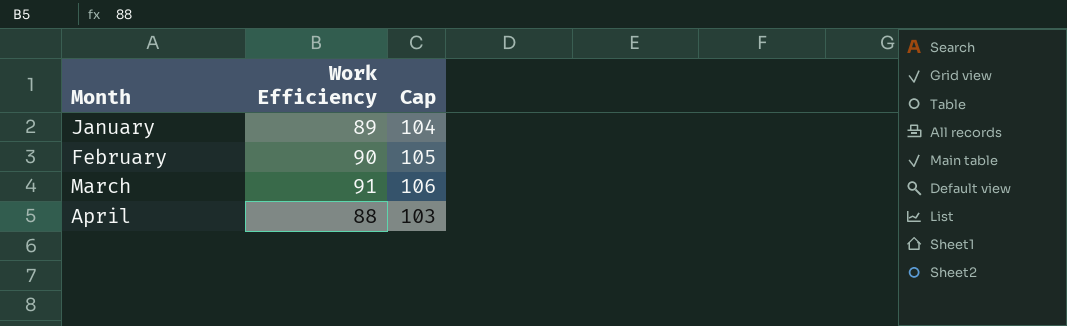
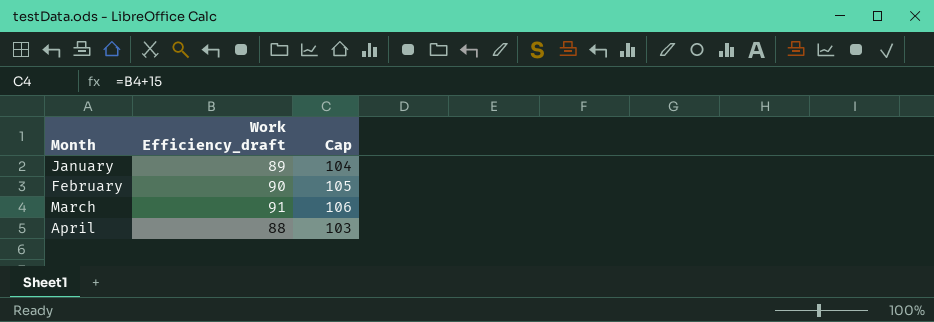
column name: Work Efficiency -> Work Efficiency_draft

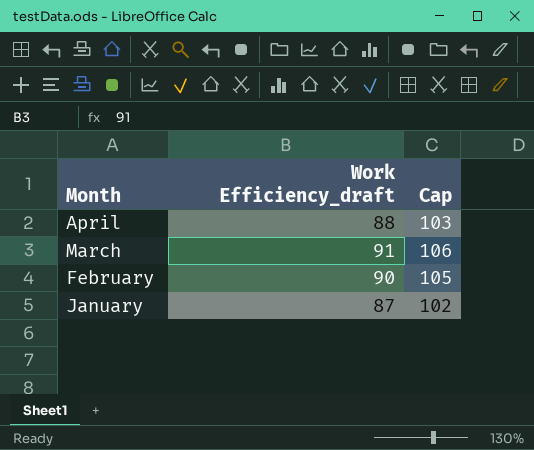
row order: Month ascending -> Month descending
January | Work Efficiency_draft: 89 -> 87
January | Cap: 104 -> 102

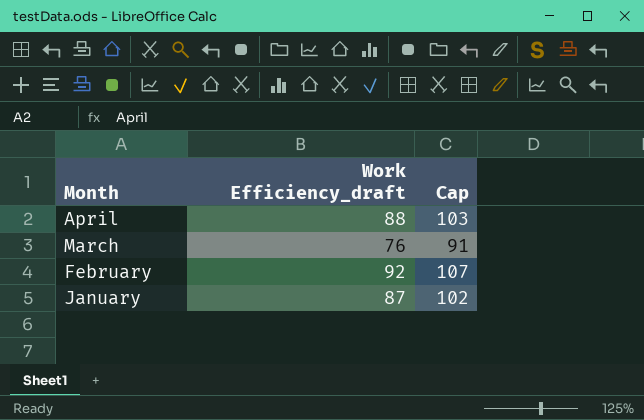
March | Work Efficiency_draft: 91 -> 76
March | Cap: 106 -> 91
February | Work Efficiency_draft: 90 -> 92
February | Cap: 105 -> 107

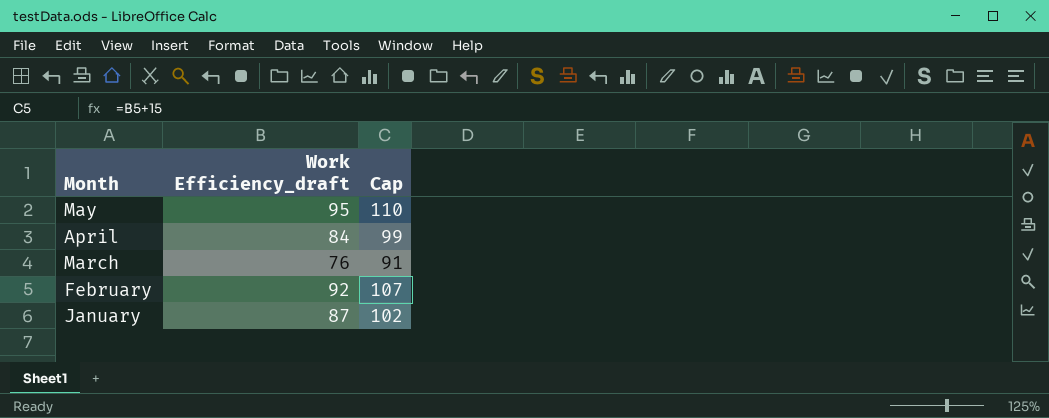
row May: none -> 95 | 110
April | Work Efficiency_draft: 88 -> 84
April | Cap: 103 -> 99

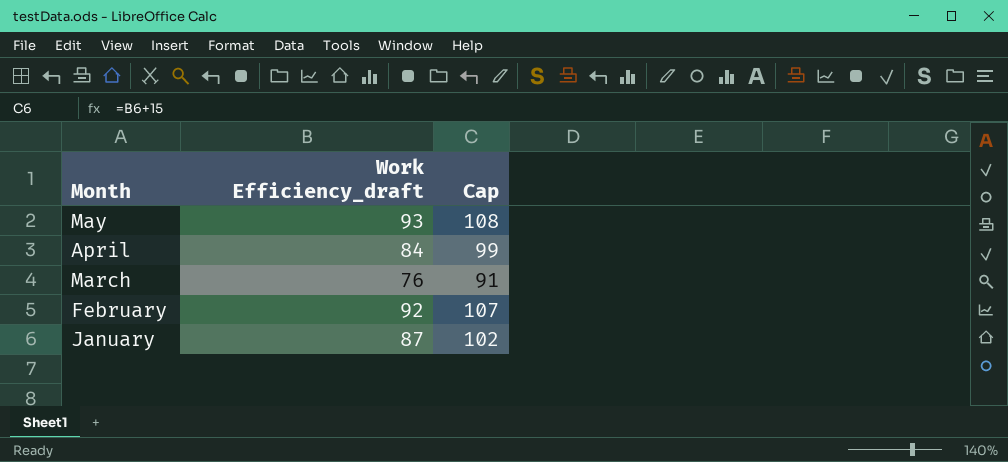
May | Work Efficiency_draft: 95 -> 93
May | Cap: 110 -> 108

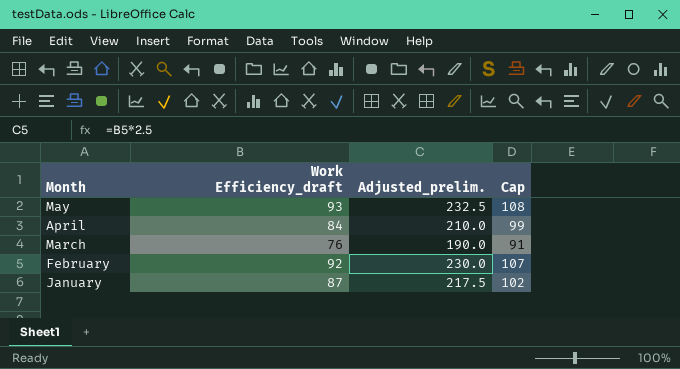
column Adjusted_prelim. | formula: none -> [Work Efficiency_draft] * 2.5

